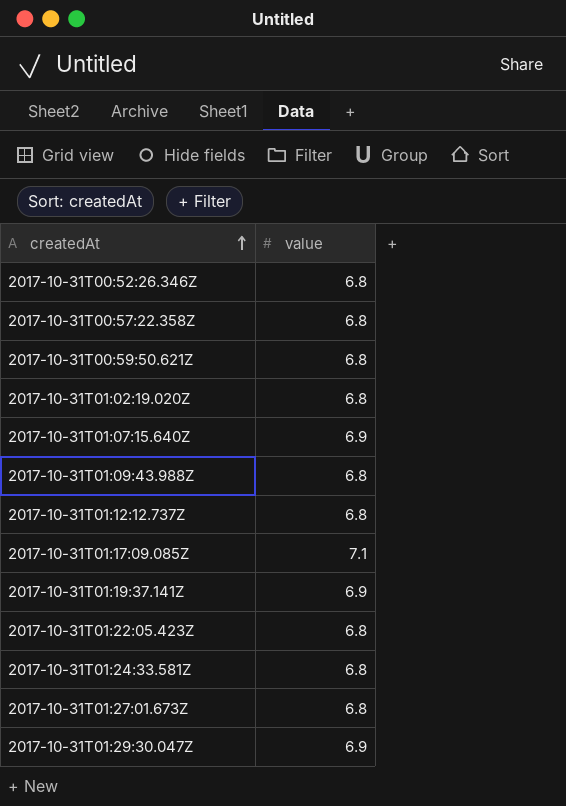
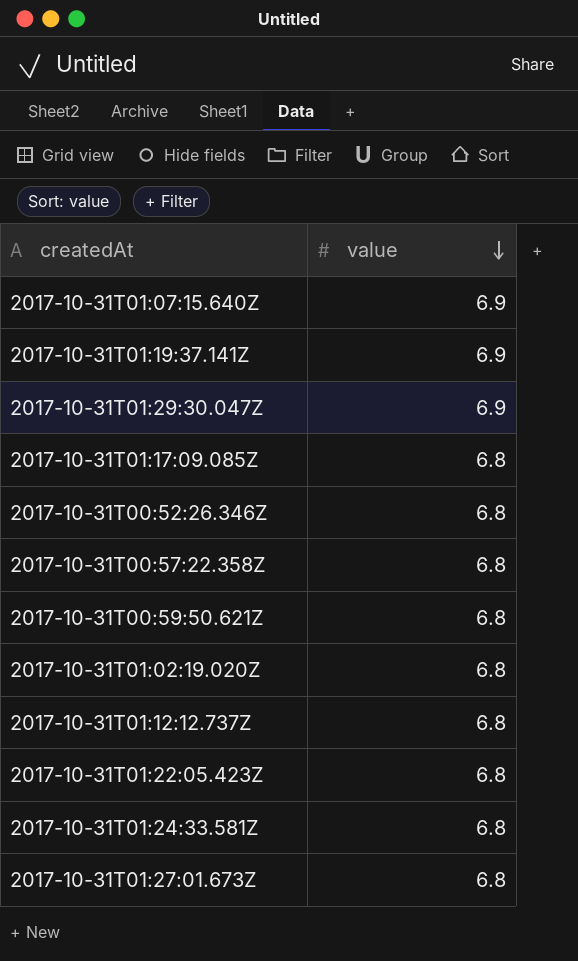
row order: createdAt ascending -> value descending
row 2017-10-31T01:09:43.988Z: 6.8 -> none
2017-10-31T01:17:09.085Z | value: 7.1 -> 6.8

